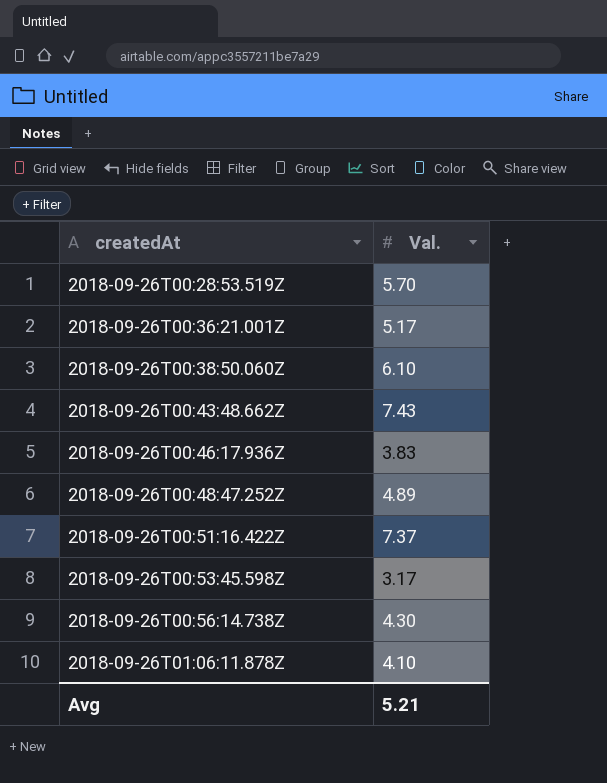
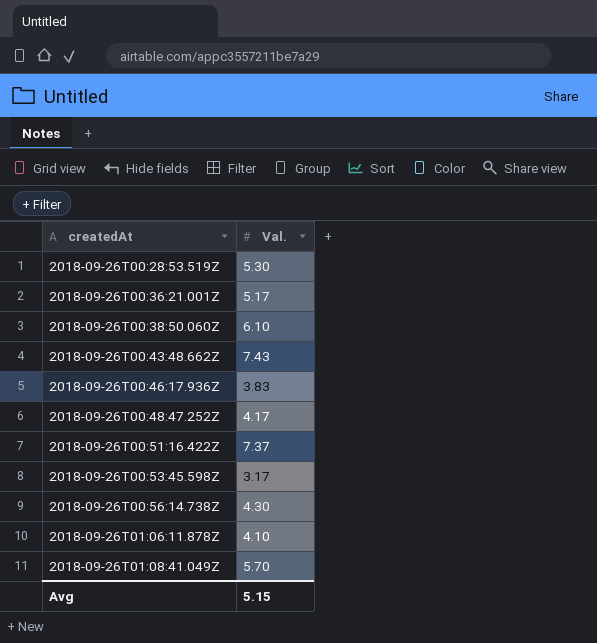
2018-09-26T00:28:53.519Z | Val.: 5.70 -> 5.30
2018-09-26T00:48:47.252Z | Val.: 4.89 -> 4.17
row 2018-09-26T01:08:41.049Z: none -> 5.70
Avg | Val.: 5.21 -> 5.15

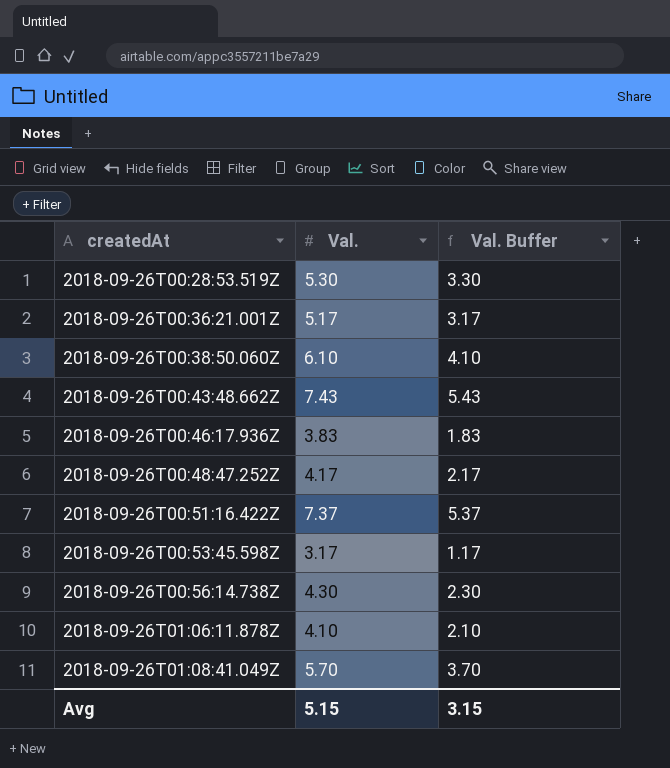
column Val. Buffer | formula: none -> [Val.] - 2

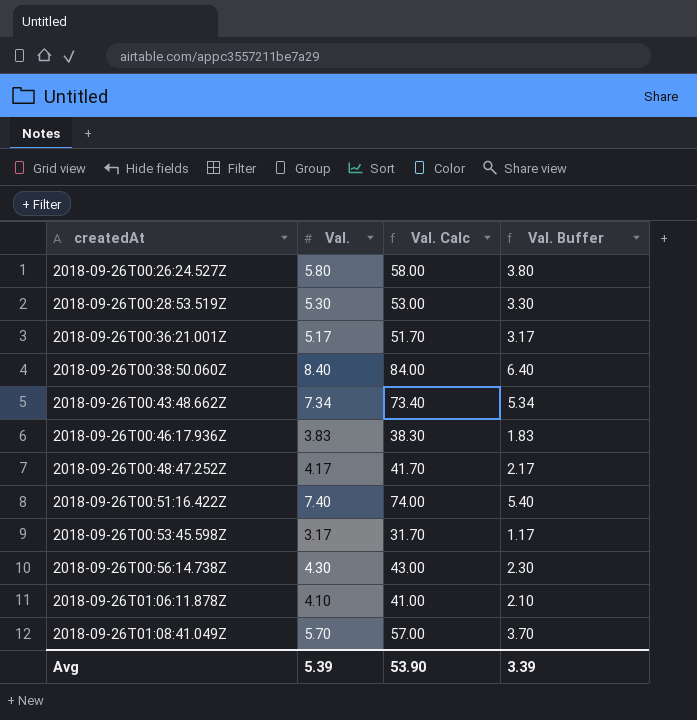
column Val. Calc | formula: none -> [Val.] * 10
row 2018-09-26T00:26:24.527Z: none -> 5.80 | 58.00 | 3.80
2018-09-26T00:38:50.060Z | Val.: 6.10 -> 8.40
2018-09-26T00:38:50.060Z | Val. Buffer: 4.10 -> 6.40
2018-09-26T00:43:48.662Z | Val.: 7.43 -> 7.34
2018-09-26T00:43:48.662Z | Val. Buffer: 5.43 -> 5.34
2018-09-26T00:51:16.422Z | Val.: 7.37 -> 7.40
2018-09-26T00:51:16.422Z | Val. Buffer: 5.37 -> 5.40
Avg | Val.: 5.15 -> 5.39
Avg | Val. Buffer: 3.15 -> 3.39

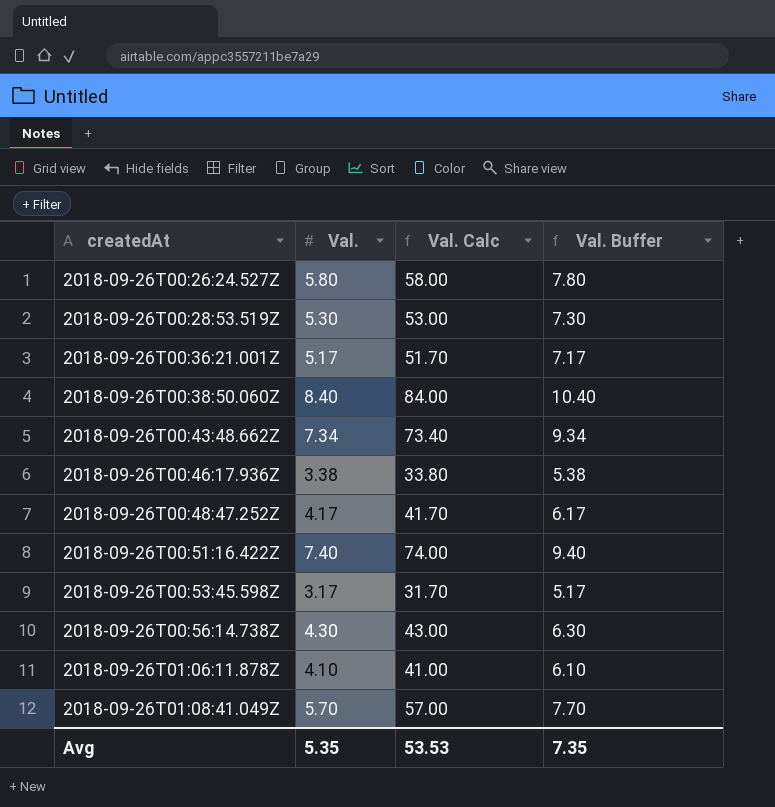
column Val. Buffer | formula: [Val.] - 2 -> [Val.] + 2
2018-09-26T00:46:17.936Z | Val.: 3.83 -> 3.38
2018-09-26T00:46:17.936Z | Val. Calc: 38.30 -> 33.80
Avg | Val.: 5.39 -> 5.35
Avg | Val. Calc: 53.90 -> 53.53
Avg | Val. Buffer: 3.39 -> 7.35

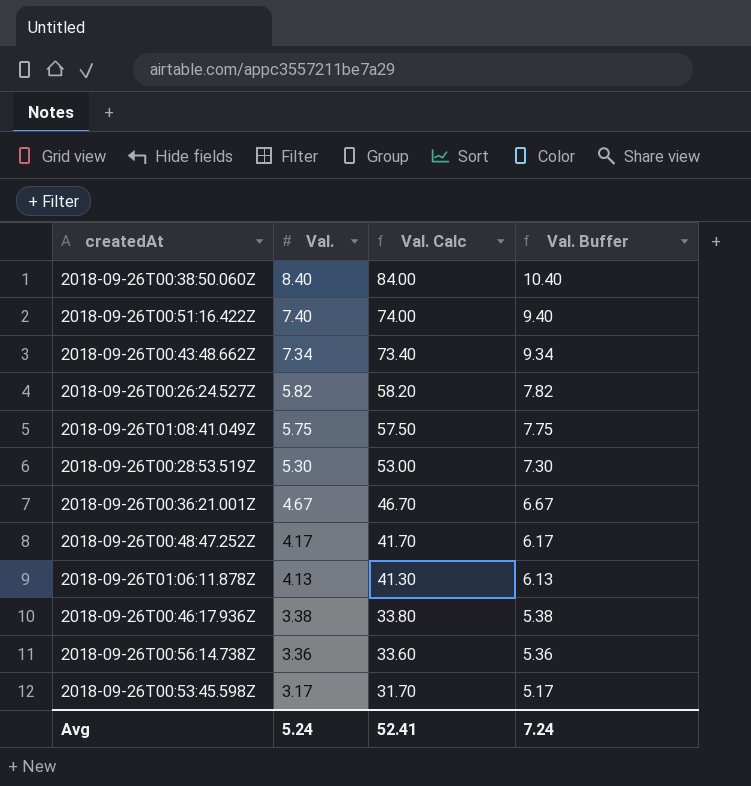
row order: createdAt ascending -> Val. descending
2018-09-26T00:26:24.527Z | Val.: 5.80 -> 5.82
2018-09-26T00:26:24.527Z | Val. Calc: 58.00 -> 58.20
2018-09-26T00:26:24.527Z | Val. Buffer: 7.80 -> 7.82
2018-09-26T01:08:41.049Z | Val.: 5.70 -> 5.75
2018-09-26T01:08:41.049Z | Val. Calc: 57.00 -> 57.50
2018-09-26T01:08:41.049Z | Val. Buffer: 7.70 -> 7.75
2018-09-26T00:36:21.001Z | Val.: 5.17 -> 4.67
2018-09-26T00:36:21.001Z | Val. Calc: 51.70 -> 46.70
2018-09-26T00:36:21.001Z | Val. Buffer: 7.17 -> 6.67
2018-09-26T01:06:11.878Z | Val.: 4.10 -> 4.13
2018-09-26T01:06:11.878Z | Val. Calc: 41.00 -> 41.30
2018-09-26T01:06:11.878Z | Val. Buffer: 6.10 -> 6.13
2018-09-26T00:56:14.738Z | Val.: 4.30 -> 3.36
2018-09-26T00:56:14.738Z | Val. Calc: 43.00 -> 33.60
2018-09-26T00:56:14.738Z | Val. Buffer: 6.30 -> 5.36
Avg | Val.: 5.35 -> 5.24
Avg | Val. Calc: 53.53 -> 52.41
Avg | Val. Buffer: 7.35 -> 7.24

